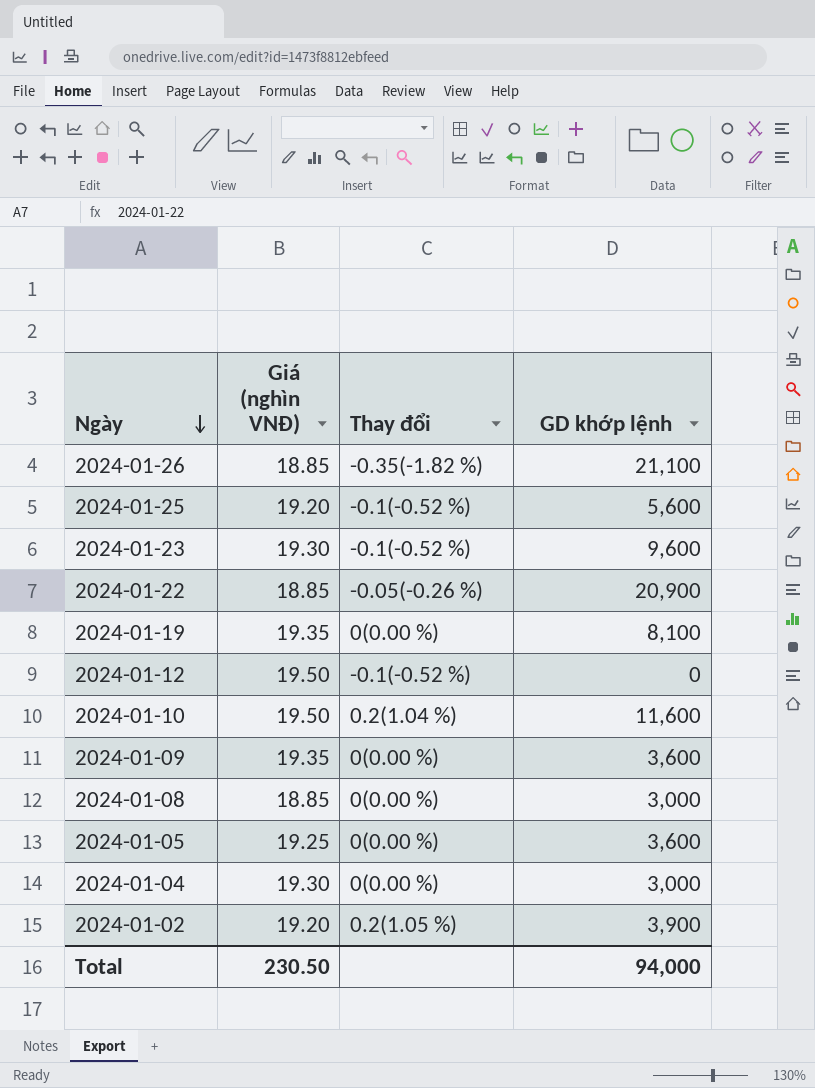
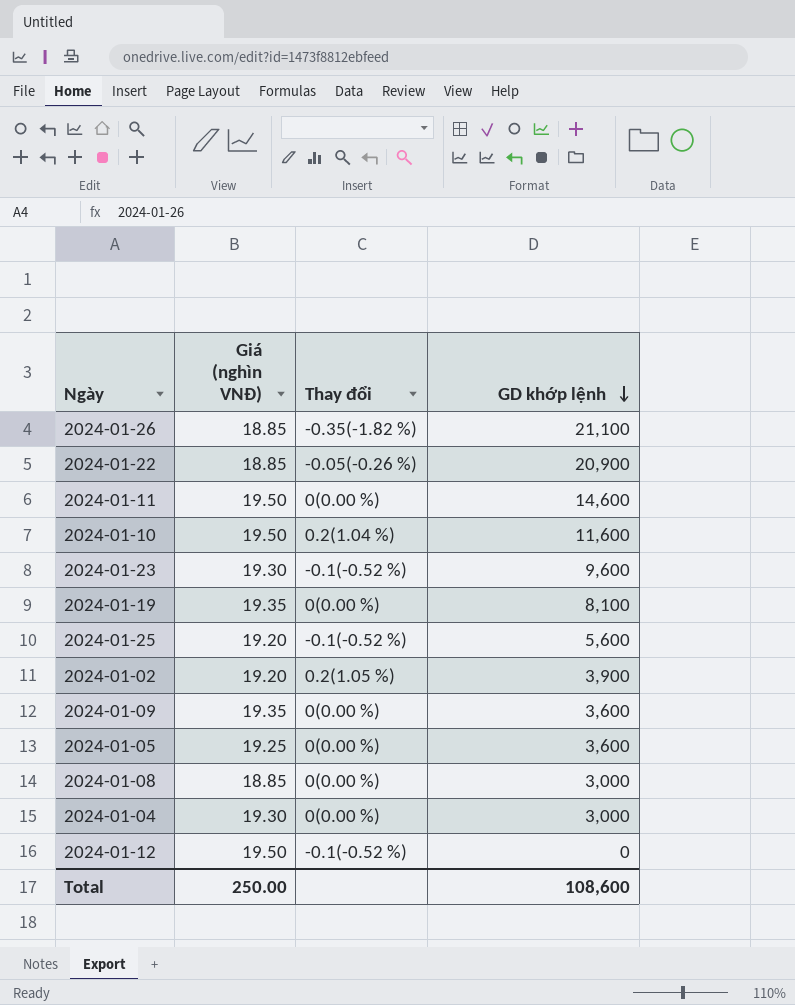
row order: Ngày descending -> GD khớp lệnh descending
row 2024-01-11: none -> 19.50 | 0(0.00 %) | 14,600
Total | Giá (nghìn VNĐ): 230.50 -> 250.00
Total | GD khớp lệnh: 94,000 -> 108,600

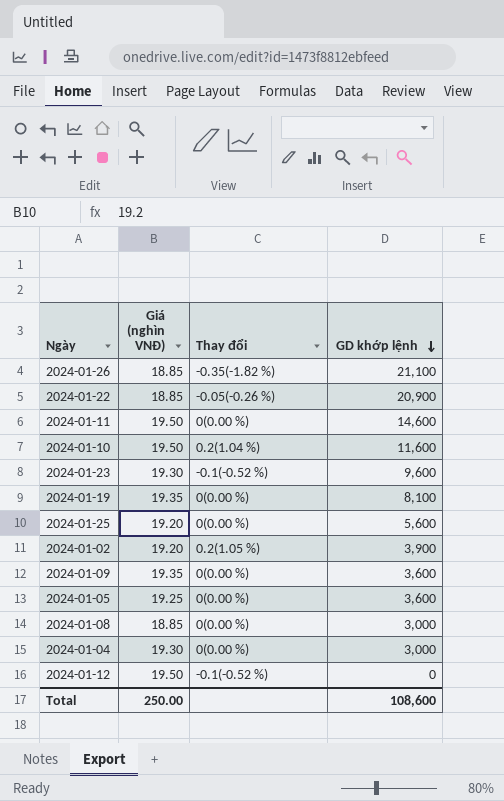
2024-01-25 | Thay đổi: -0.1(-0.52 %) -> 0(0.00 %)

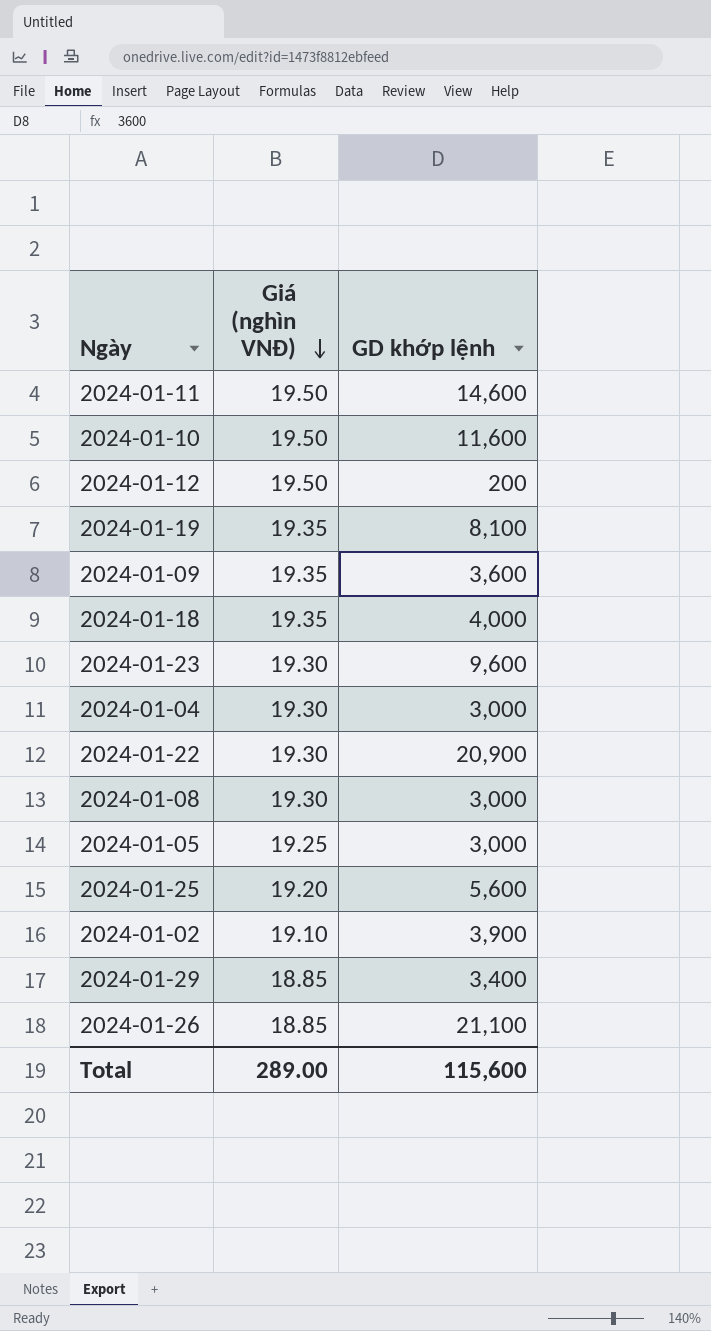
row order: GD khớp lệnh descending -> Giá (nghìn VNĐ) descending
column Thay đổi | position: 3 -> none
2024-01-12 | GD khớp lệnh: 0 -> 200
row 2024-01-18: none -> 19.35 | 4,000
2024-01-22 | Giá (nghìn VNĐ): 18.85 -> 19.30
2024-01-08 | Giá (nghìn VNĐ): 18.85 -> 19.30
2024-01-05 | GD khớp lệnh: 3,600 -> 3,000
2024-01-02 | Giá (nghìn VNĐ): 19.20 -> 19.10
row 2024-01-29: none -> 18.85 | 3,400
Total | Giá (nghìn VNĐ): 250.00 -> 289.00
Total | GD khớp lệnh: 108,600 -> 115,600

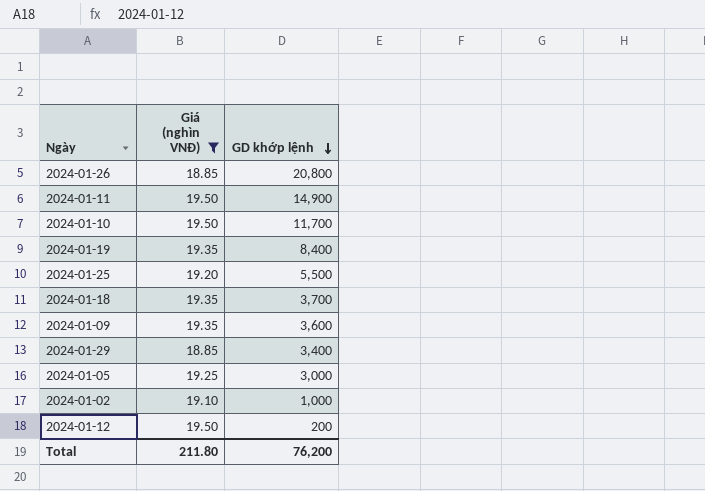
filter: none -> Giá (nghìn VNĐ) != 19.30
row order: Giá (nghìn VNĐ) descending -> GD khớp lệnh descending
2024-01-26 | GD khớp lệnh: 21,100 -> 20,800
2024-01-11 | GD khớp lệnh: 14,600 -> 14,900
2024-01-10 | GD khớp lệnh: 11,600 -> 11,700
2024-01-19 | GD khớp lệnh: 8,100 -> 8,400
2024-01-25 | GD khớp lệnh: 5,600 -> 5,500
2024-01-18 | GD khớp lệnh: 4,000 -> 3,700
2024-01-02 | GD khớp lệnh: 3,900 -> 1,000
Total | Giá (nghìn VNĐ): 289.00 -> 211.80
Total | GD khớp lệnh: 115,600 -> 76,200

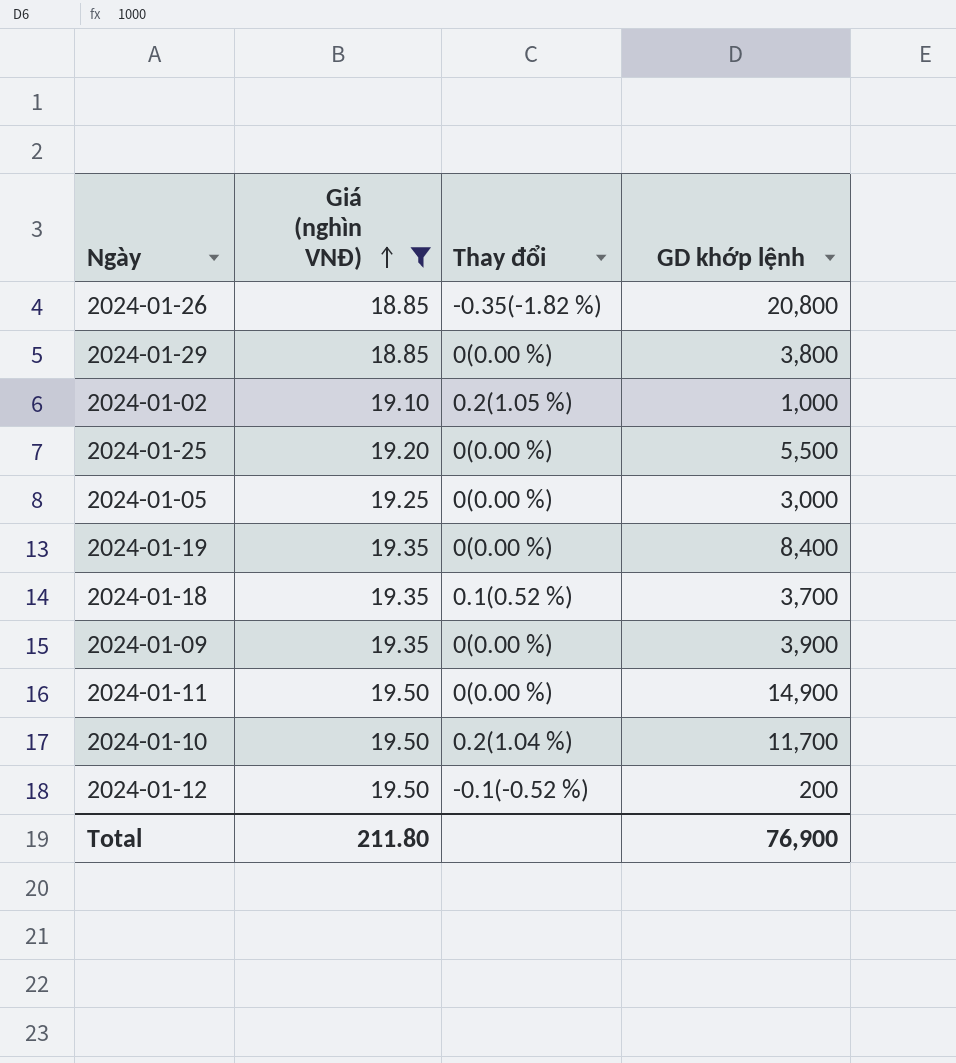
row order: GD khớp lệnh descending -> Giá (nghìn VNĐ) ascending
column Thay đổi | position: none -> 3
2024-01-29 | GD khớp lệnh: 3,400 -> 3,800
2024-01-09 | GD khớp lệnh: 3,600 -> 3,900
Total | GD khớp lệnh: 76,200 -> 76,900

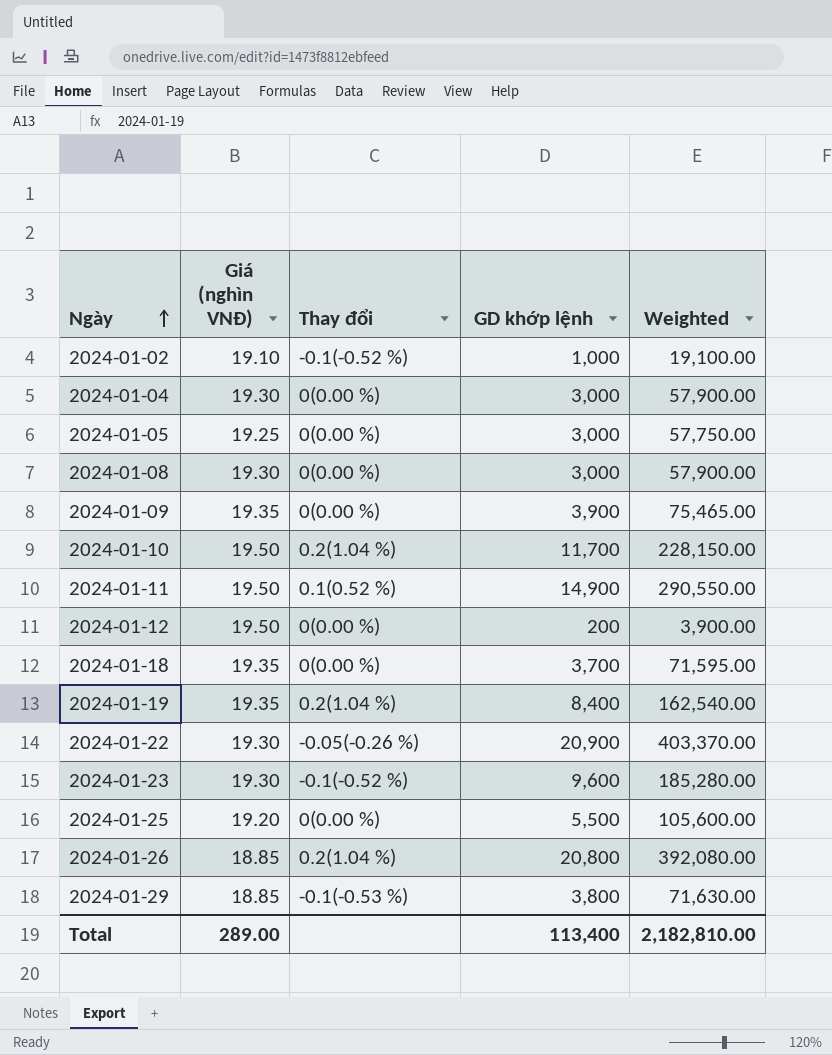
filter: Giá (nghìn VNĐ) != 19.30 -> none
row order: Giá (nghìn VNĐ) ascending -> Ngày ascending
column Weighted | formula: none -> [Giá (nghìn VNĐ)] * [GD khớp lệnh]
2024-01-02 | Thay đổi: 0.2(1.05 %) -> -0.1(-0.52 %)
2024-01-11 | Thay đổi: 0(0.00 %) -> 0.1(0.52 %)
2024-01-12 | Thay đổi: -0.1(-0.52 %) -> 0(0.00 %)
2024-01-18 | Thay đổi: 0.1(0.52 %) -> 0(0.00 %)
2024-01-19 | Thay đổi: 0(0.00 %) -> 0.2(1.04 %)
2024-01-26 | Thay đổi: -0.35(-1.82 %) -> 0.2(1.04 %)
2024-01-29 | Thay đổi: 0(0.00 %) -> -0.1(-0.53 %)
Total | Giá (nghìn VNĐ): 211.80 -> 289.00
Total | GD khớp lệnh: 76,900 -> 113,400

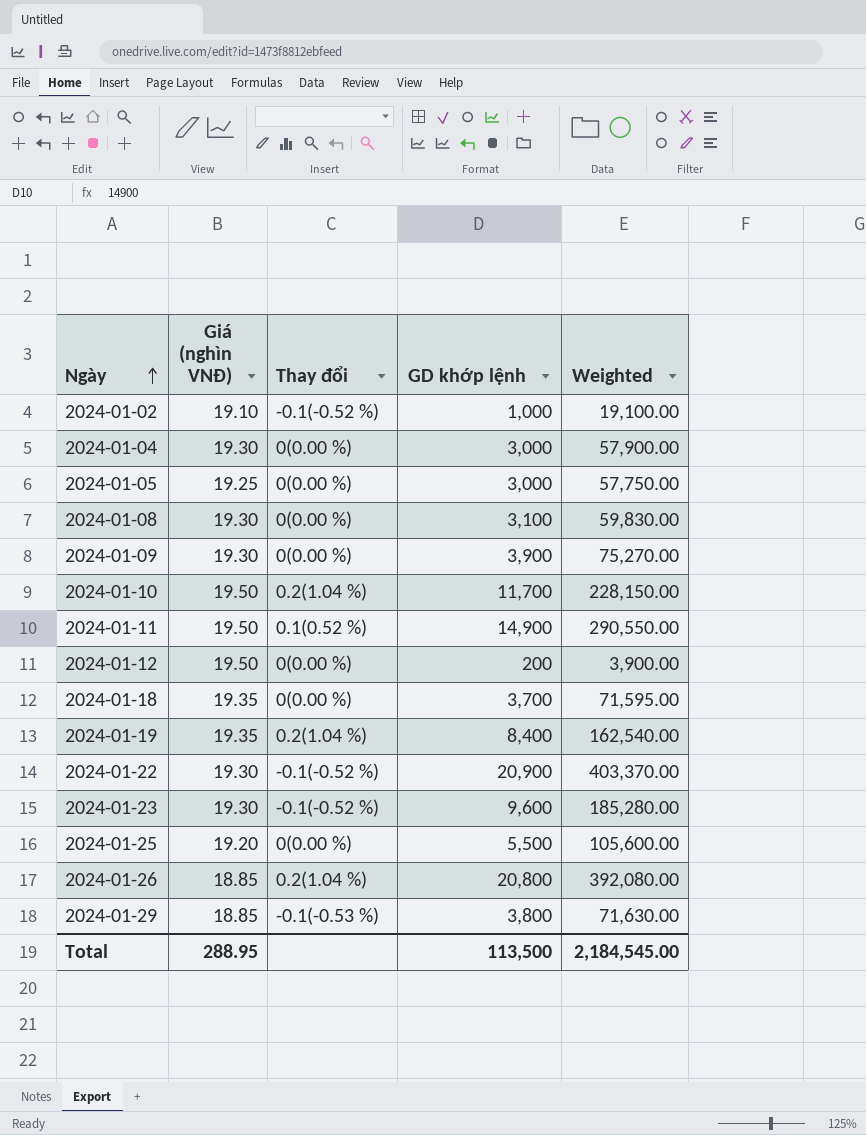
2024-01-08 | GD khớp lệnh: 3,000 -> 3,100
2024-01-08 | Weighted: 57,900.00 -> 59,830.00
2024-01-09 | Giá (nghìn VNĐ): 19.35 -> 19.30
2024-01-09 | Weighted: 75,465.00 -> 75,270.00
2024-01-22 | Thay đổi: -0.05(-0.26 %) -> -0.1(-0.52 %)
Total | Giá (nghìn VNĐ): 289.00 -> 288.95
Total | GD khớp lệnh: 113,400 -> 113,500
Total | Weighted: 2,182,810.00 -> 2,184,545.00

